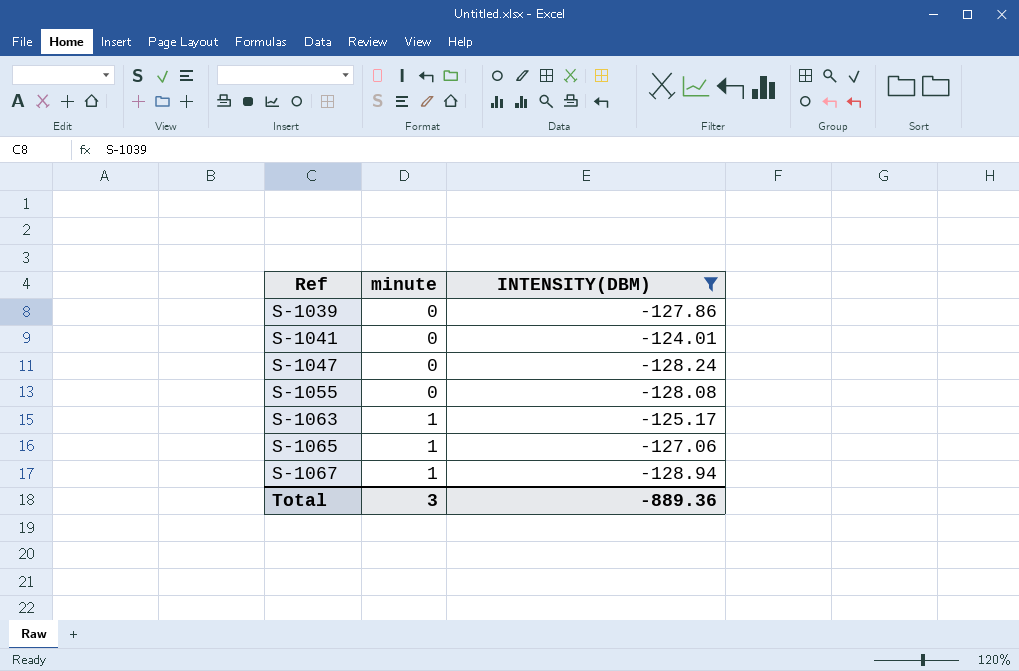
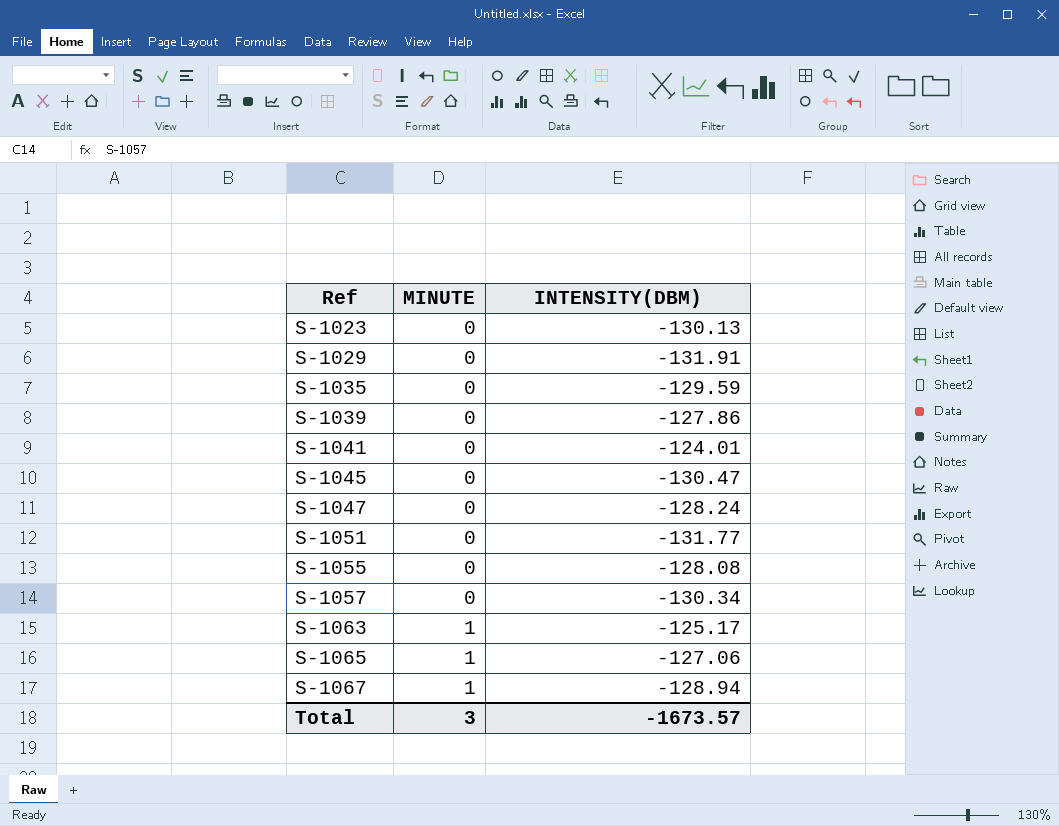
filter: INTENSITY(DBM) >= -128.94 -> none
column name: minute -> MINUTE
Total | INTENSITY(DBM): -889.36 -> -1673.57

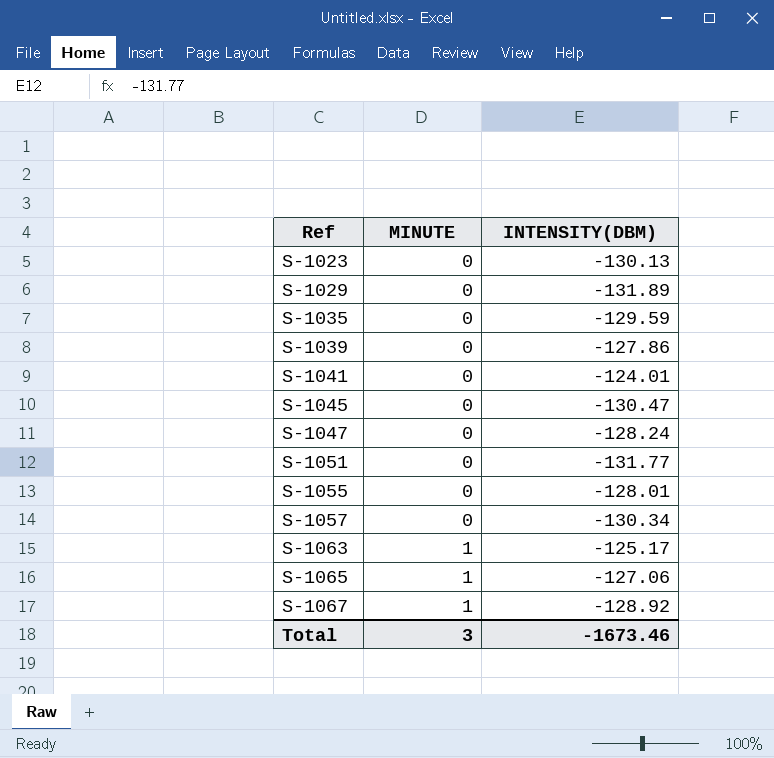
S-1029 | INTENSITY(DBM): -131.91 -> -131.89
S-1055 | INTENSITY(DBM): -128.08 -> -128.01
S-1067 | INTENSITY(DBM): -128.94 -> -128.92
Total | INTENSITY(DBM): -1673.57 -> -1673.46

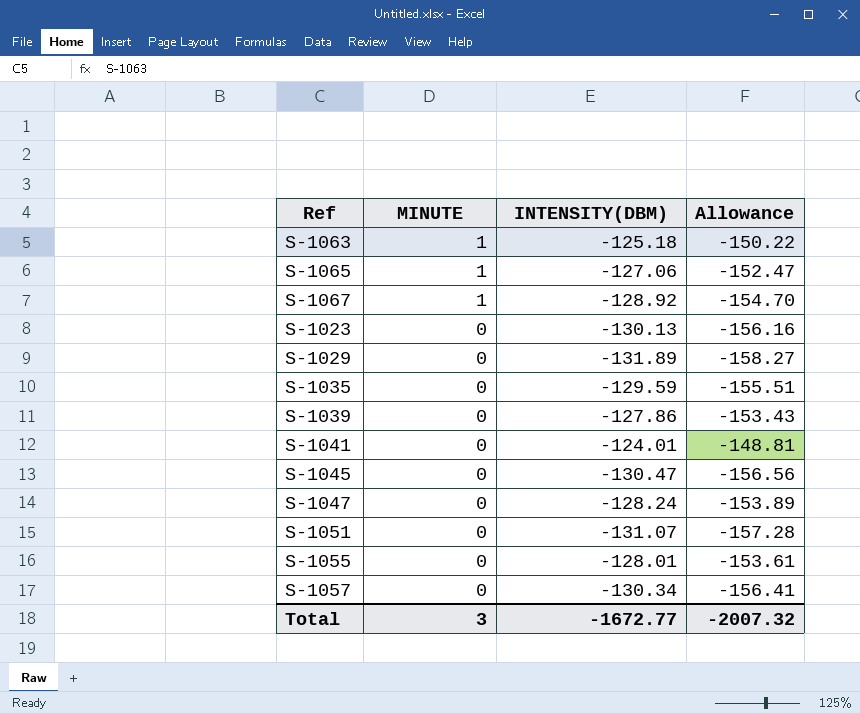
row order: Ref ascending -> MINUTE descending
column Allowance | formula: none -> [INTENSITY(DBM)] * 1.2
S-1063 | INTENSITY(DBM): -125.17 -> -125.18
S-1051 | INTENSITY(DBM): -131.77 -> -131.07
Total | INTENSITY(DBM): -1673.46 -> -1672.77

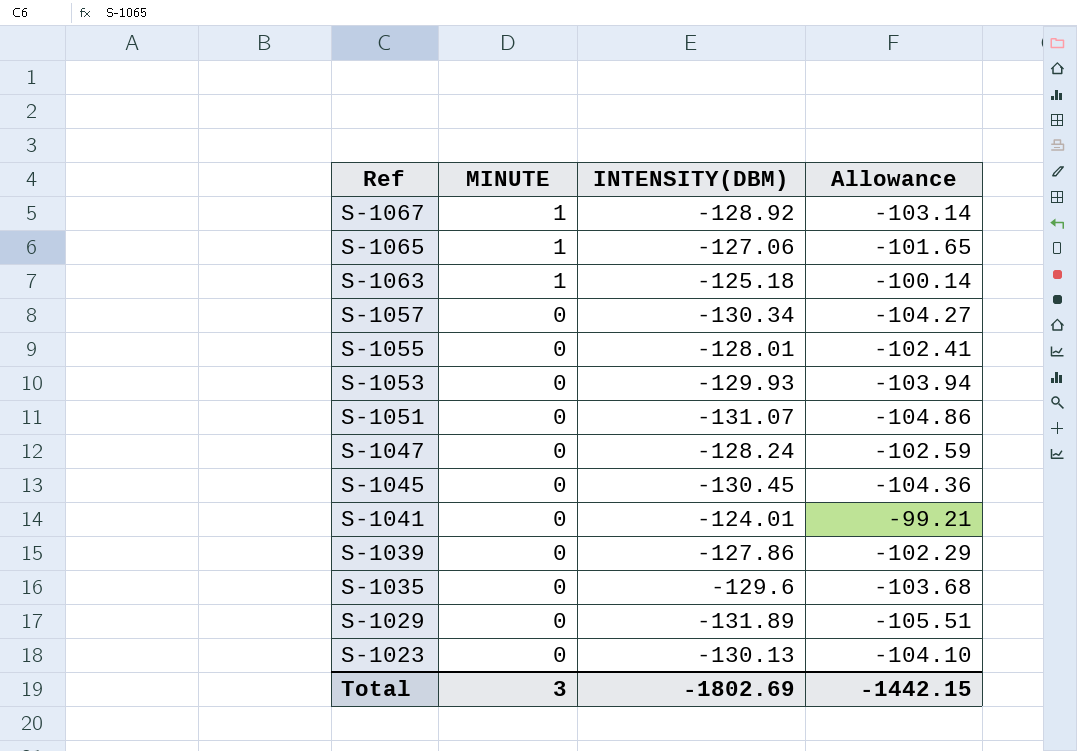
row order: MINUTE descending -> Ref descending
column Allowance | formula: [INTENSITY(DBM)] * 1.2 -> [INTENSITY(DBM)] * 0.8
row S-1053: none -> 0 | -129.93 | -103.94
S-1045 | INTENSITY(DBM): -130.47 -> -130.45
S-1035 | INTENSITY(DBM): -129.59 -> -129.6
Total | INTENSITY(DBM): -1672.77 -> -1802.69
Total | Allowance: -2007.32 -> -1442.15

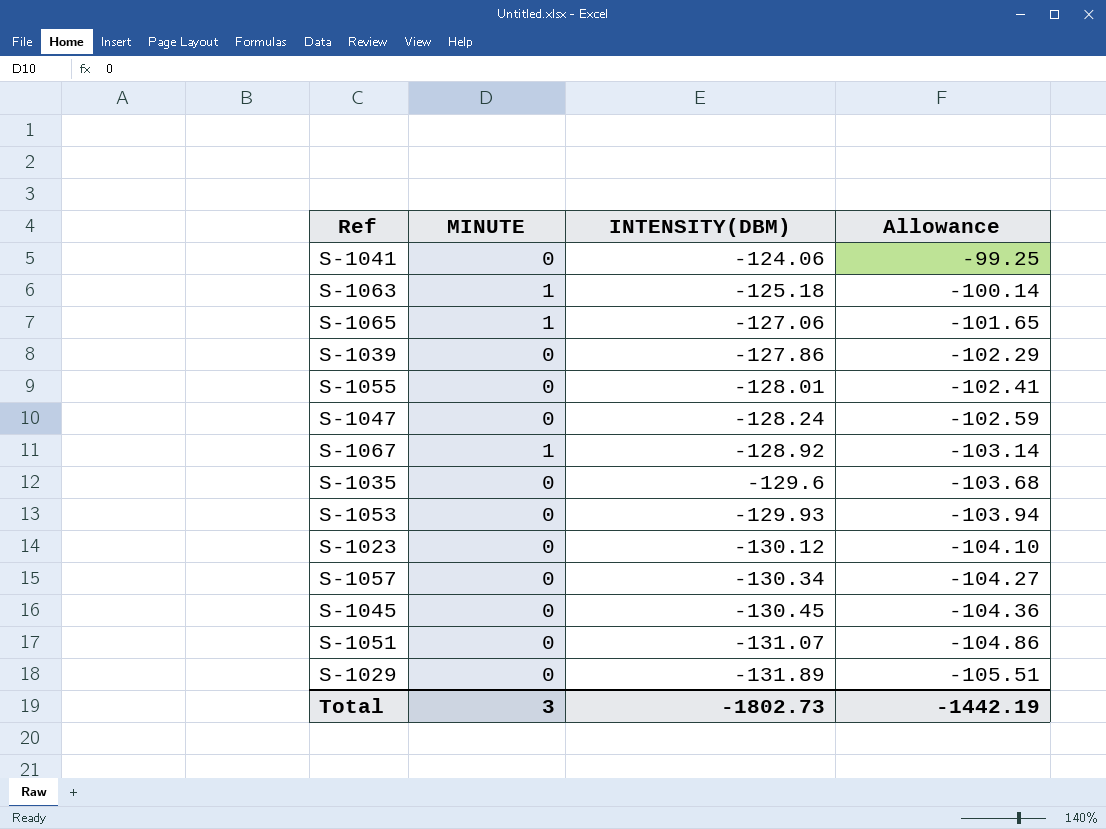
row order: Ref descending -> INTENSITY(DBM) descending
S-1041 | INTENSITY(DBM): -124.01 -> -124.06
S-1041 | Allowance: -99.21 -> -99.25
S-1023 | INTENSITY(DBM): -130.13 -> -130.12
Total | INTENSITY(DBM): -1802.69 -> -1802.73
Total | Allowance: -1442.15 -> -1442.19

